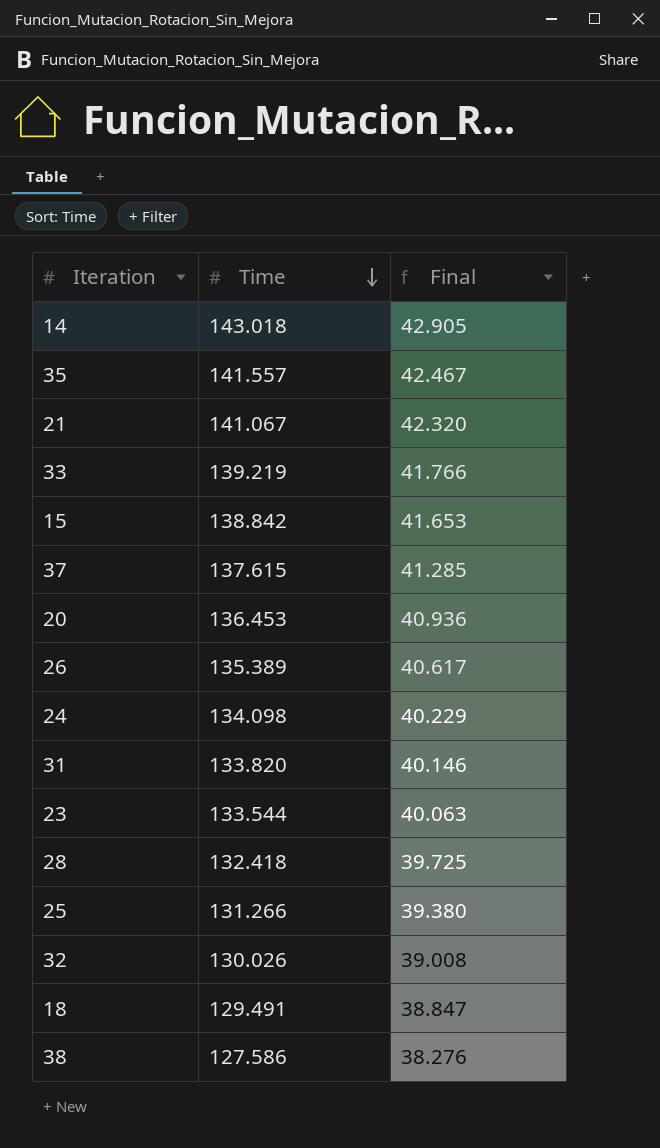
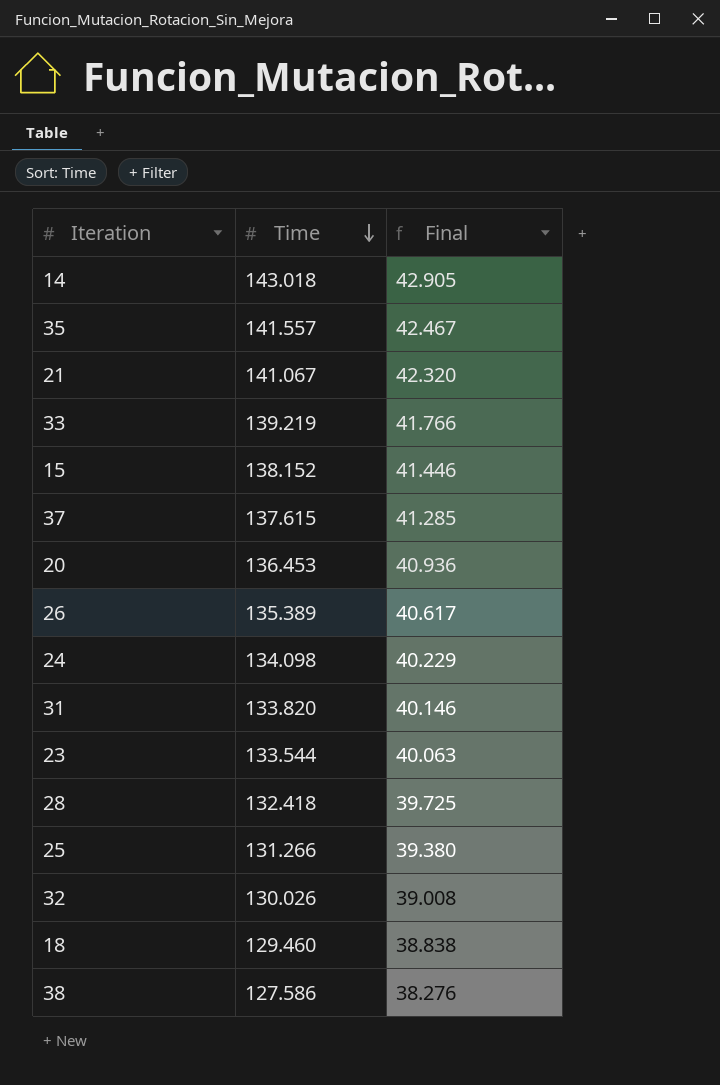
15 | Time: 138.842 -> 138.152
15 | Final: 41.653 -> 41.446
18 | Time: 129.491 -> 129.460
18 | Final: 38.847 -> 38.838

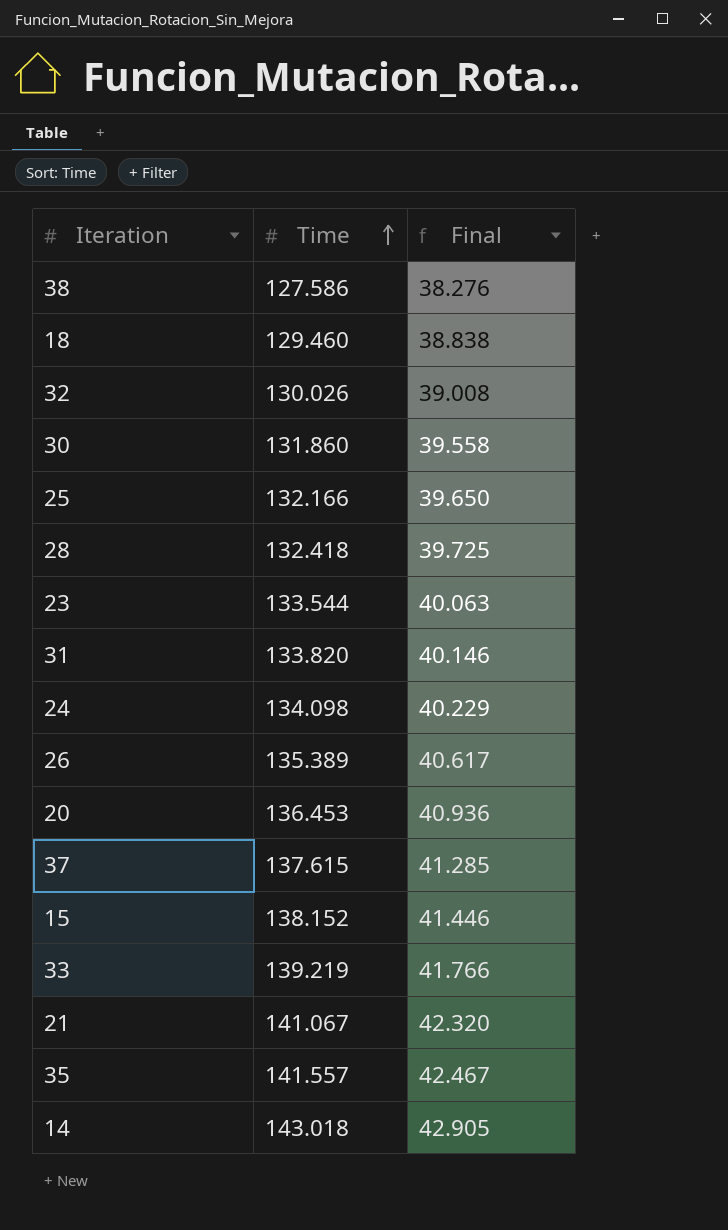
row order: Time descending -> Time ascending
row 30: none -> 131.860 | 39.558
25 | Time: 131.266 -> 132.166
25 | Final: 39.380 -> 39.650

